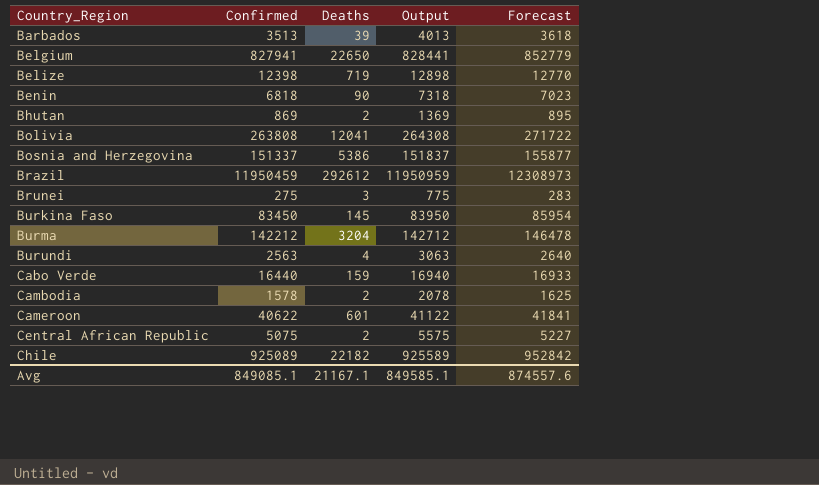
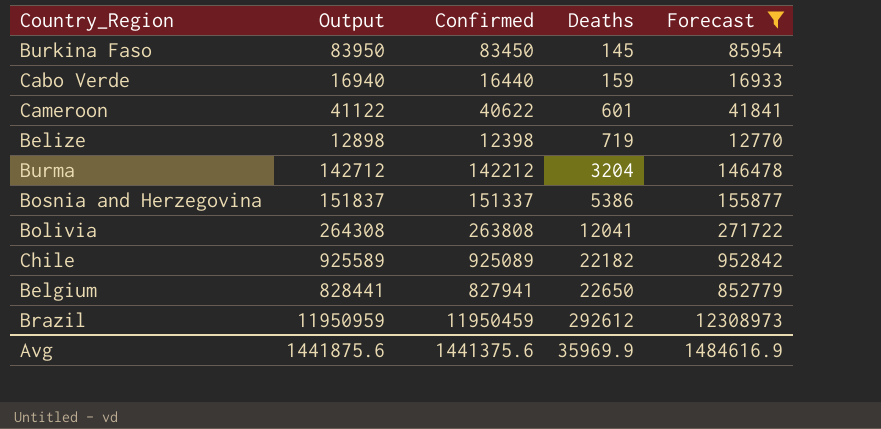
filter: none -> Forecast >= 12770
row order: Country_Region ascending -> Deaths ascending
column Output | position: 4 -> 2
Avg | Output: 849585.1 -> 1441875.6
Avg | Confirmed: 849085.1 -> 1441375.6
Avg | Deaths: 21167.1 -> 35969.9
Avg | Forecast: 874557.6 -> 1484616.9

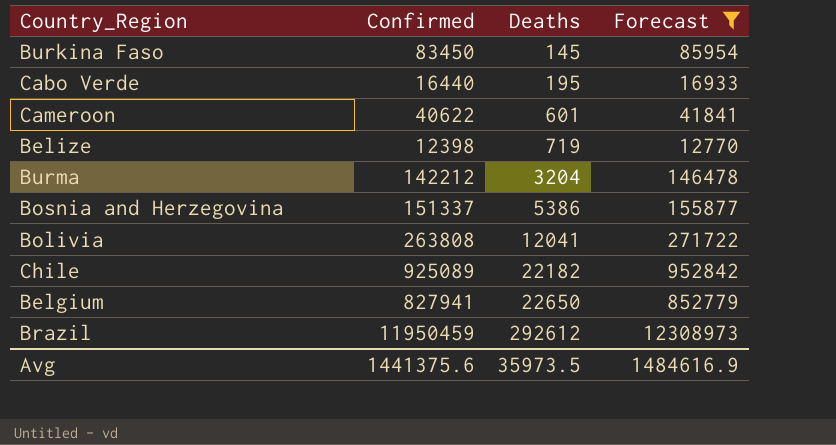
column Output | formula: [Confirmed] + 500 -> none
Cabo Verde | Deaths: 159 -> 195
Avg | Deaths: 35969.9 -> 35973.5

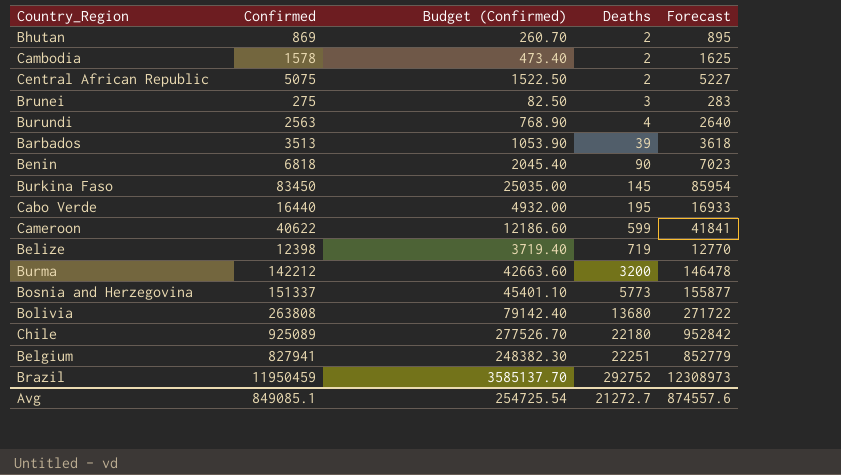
filter: Forecast >= 12770 -> none
column Budget (Confirmed) | formula: none -> [Confirmed] * 0.3
Cameroon | Deaths: 601 -> 599
Burma | Deaths: 3204 -> 3200
Bosnia and Herzegovina | Deaths: 5386 -> 5773
Bolivia | Deaths: 12041 -> 13680
Chile | Deaths: 22182 -> 22180
Belgium | Deaths: 22650 -> 22251
Brazil | Deaths: 292612 -> 292752
Avg | Confirmed: 1441375.6 -> 849085.1
Avg | Deaths: 35973.5 -> 21272.7
Avg | Forecast: 1484616.9 -> 874557.6

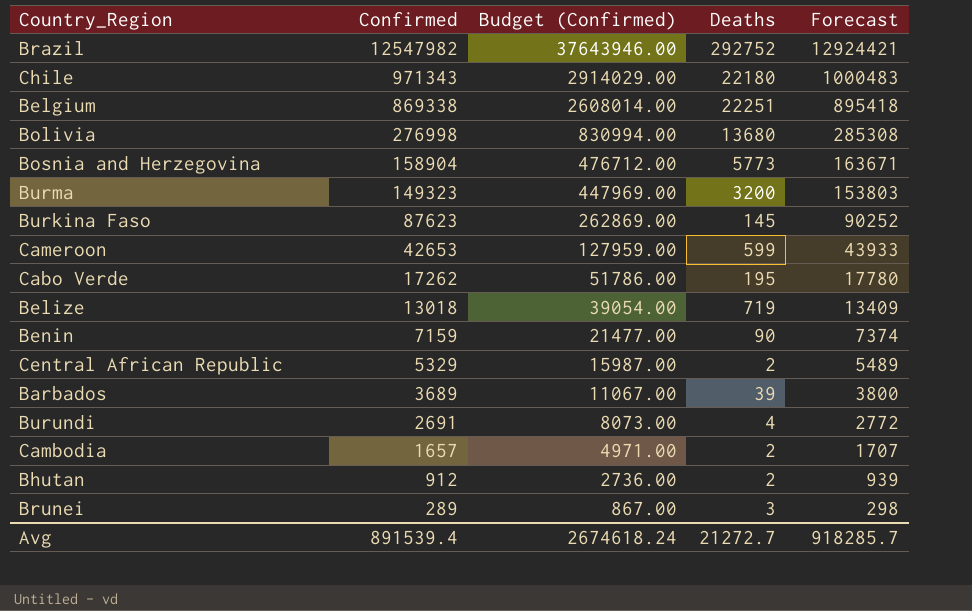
row order: Deaths ascending -> Confirmed descending
column Budget (Confirmed) | formula: [Confirmed] * 0.3 -> [Confirmed] * 3
Brazil | Confirmed: 11950459 -> 12547982
Brazil | Forecast: 12308973 -> 12924421
Chile | Confirmed: 925089 -> 971343
Chile | Forecast: 952842 -> 1000483
Belgium | Confirmed: 827941 -> 869338
Belgium | Forecast: 852779 -> 895418
Bolivia | Confirmed: 263808 -> 276998
Bolivia | Forecast: 271722 -> 285308
Bosnia and Herzegovina | Confirmed: 151337 -> 158904
Bosnia and Herzegovina | Forecast: 155877 -> 163671
Burma | Confirmed: 142212 -> 149323
Burma | Forecast: 146478 -> 153803
Burkina Faso | Confirmed: 83450 -> 87623
Burkina Faso | Forecast: 85954 -> 90252
Cameroon | Confirmed: 40622 -> 42653
Cameroon | Forecast: 41841 -> 43933
Cabo Verde | Confirmed: 16440 -> 17262
Cabo Verde | Forecast: 16933 -> 17780
Belize | Confirmed: 12398 -> 13018
Belize | Forecast: 12770 -> 13409
Benin | Confirmed: 6818 -> 7159
Benin | Forecast: 7023 -> 7374
Central African Republic | Confirmed: 5075 -> 5329
Central African Republic | Forecast: 5227 -> 5489
Barbados | Confirmed: 3513 -> 3689
Barbados | Forecast: 3618 -> 3800
Burundi | Confirmed: 2563 -> 2691
Burundi | Forecast: 2640 -> 2772
Cambodia | Confirmed: 1578 -> 1657
Cambodia | Forecast: 1625 -> 1707
Bhutan | Confirmed: 869 -> 912
Bhutan | Forecast: 895 -> 939
Brunei | Confirmed: 275 -> 289
Brunei | Forecast: 283 -> 298
Avg | Confirmed: 849085.1 -> 891539.4
Avg | Budget (Confirmed): 254725.54 -> 2674618.24
Avg | Forecast: 874557.6 -> 918285.7

